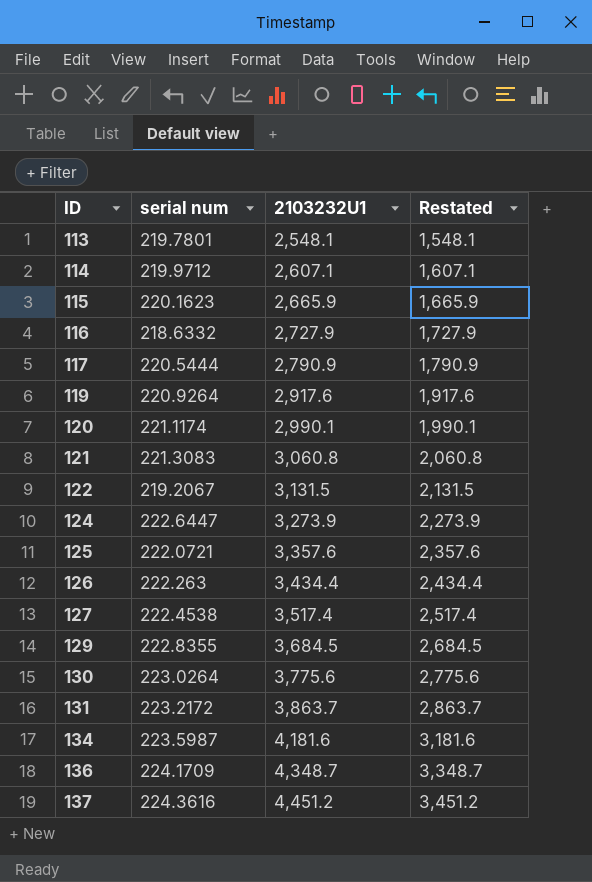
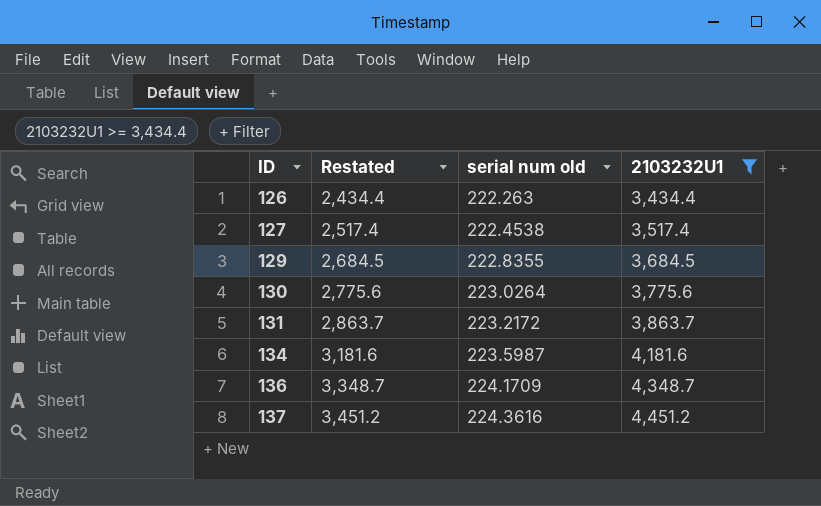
filter: none -> 2103232U1 >= 3,434.4
column Restated | position: 4 -> 2
column name: serial num -> serial num old

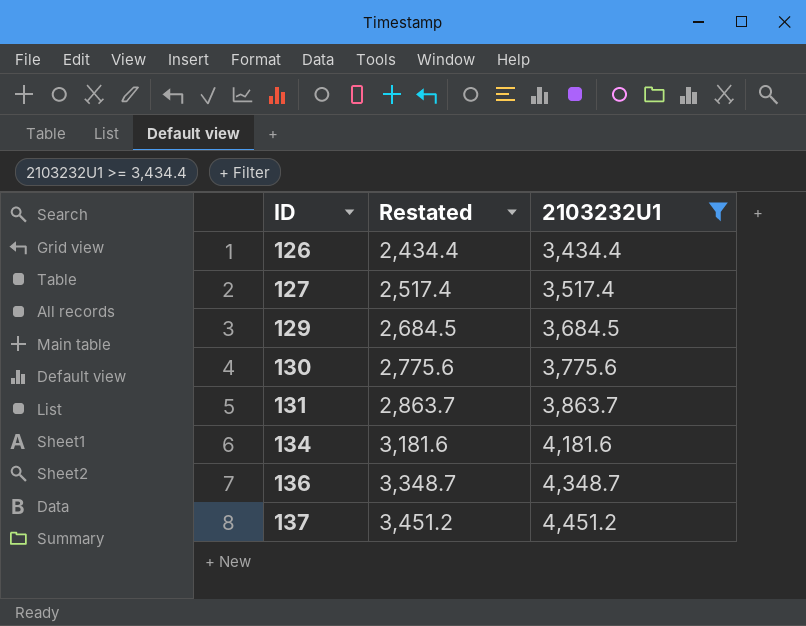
column serial num old | position: 3 -> none

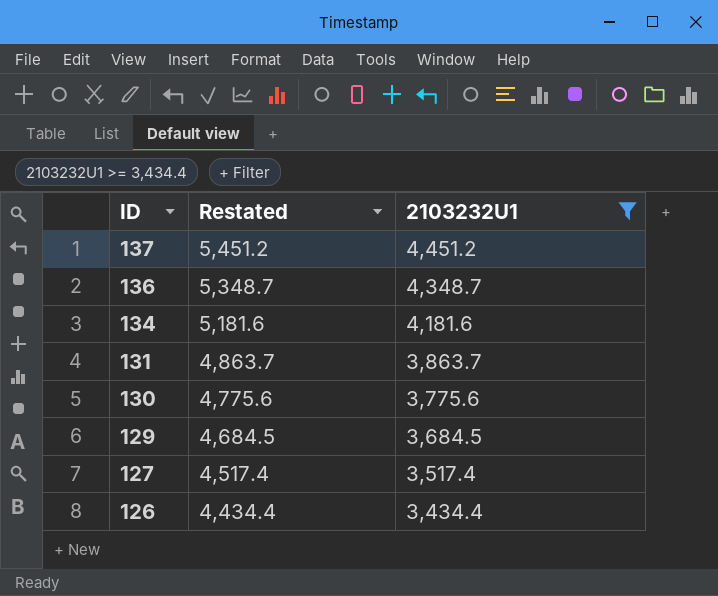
row order: ID ascending -> ID descending
column Restated | formula: [2103232U1] - 1000 -> [2103232U1] + 1000

